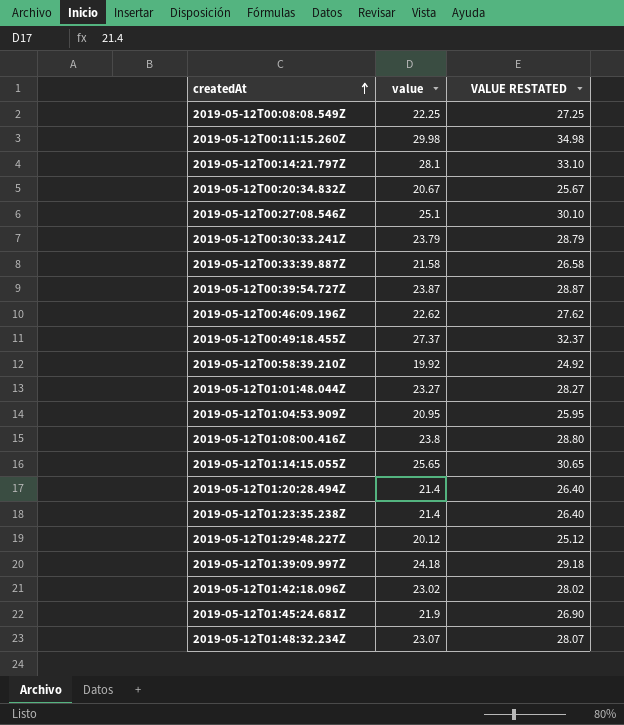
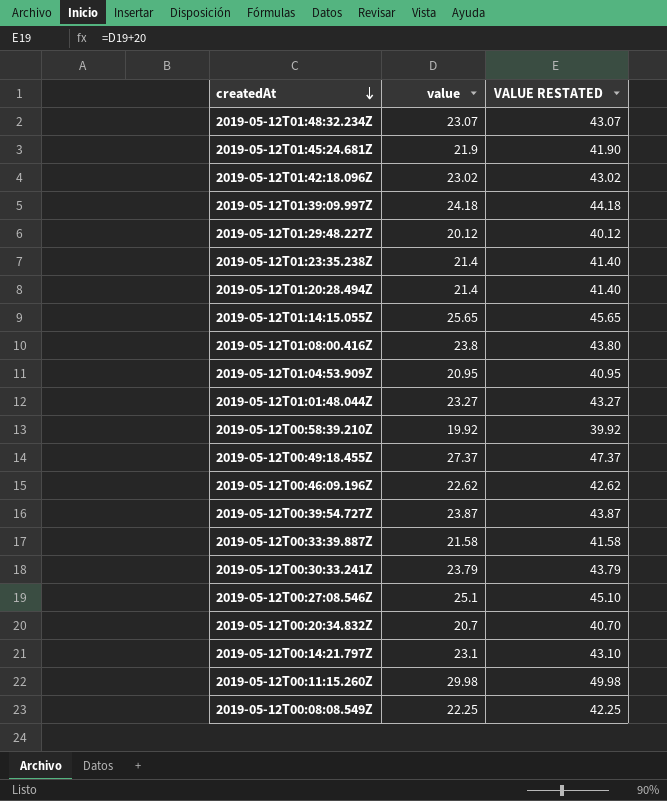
row order: createdAt ascending -> createdAt descending
column VALUE RESTATED | formula: [value] + 5 -> [value] + 20
2019-05-12T00:20:34.832Z | value: 20.67 -> 20.7
2019-05-12T00:14:21.797Z | value: 28.1 -> 23.1

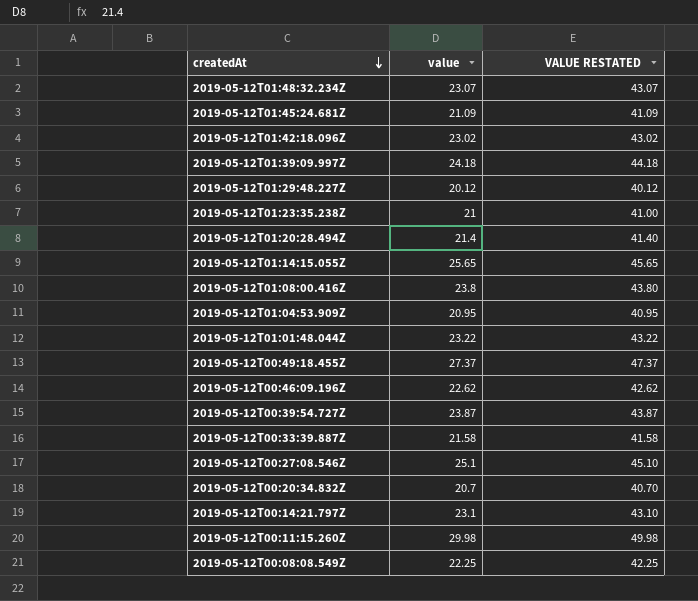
row 2019-05-12T00:58:39.210Z: 19.92 | 39.92 -> none
row 2019-05-12T00:30:33.241Z: 23.79 | 43.79 -> none
2019-05-12T01:45:24.681Z | value: 21.9 -> 21.09
2019-05-12T01:45:24.681Z | VALUE RESTATED: 41.90 -> 41.09
2019-05-12T01:23:35.238Z | value: 21.4 -> 21
2019-05-12T01:23:35.238Z | VALUE RESTATED: 41.40 -> 41.00
2019-05-12T01:01:48.044Z | value: 23.27 -> 23.22
2019-05-12T01:01:48.044Z | VALUE RESTATED: 43.27 -> 43.22

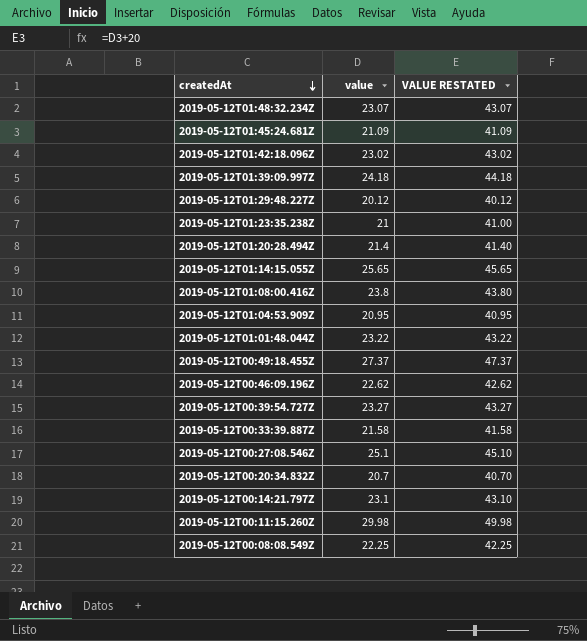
2019-05-12T00:39:54.727Z | value: 23.87 -> 23.27
2019-05-12T00:39:54.727Z | VALUE RESTATED: 43.87 -> 43.27

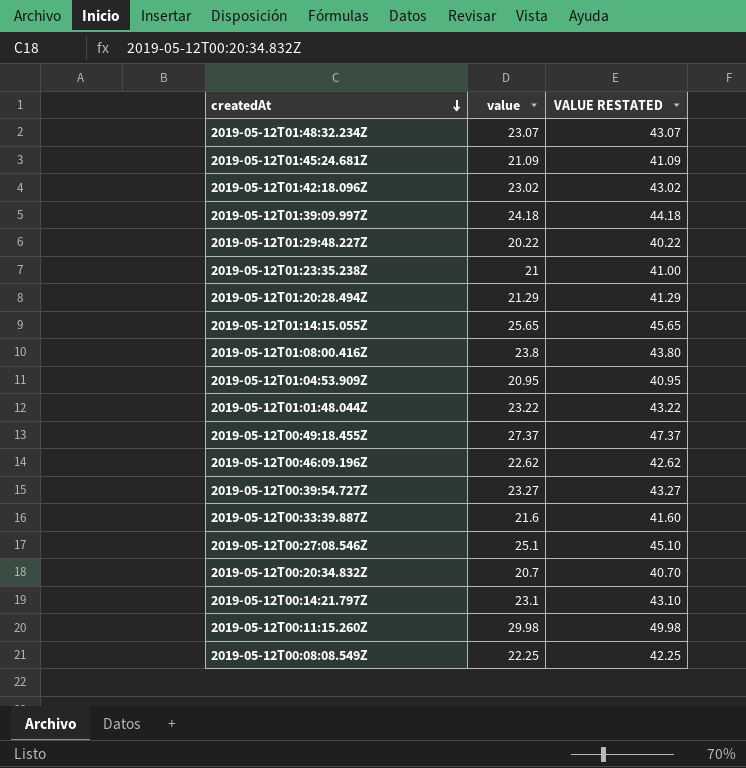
2019-05-12T01:29:48.227Z | value: 20.12 -> 20.22
2019-05-12T01:29:48.227Z | VALUE RESTATED: 40.12 -> 40.22
2019-05-12T01:20:28.494Z | value: 21.4 -> 21.29
2019-05-12T01:20:28.494Z | VALUE RESTATED: 41.40 -> 41.29
2019-05-12T00:33:39.887Z | value: 21.58 -> 21.6
2019-05-12T00:33:39.887Z | VALUE RESTATED: 41.58 -> 41.60

